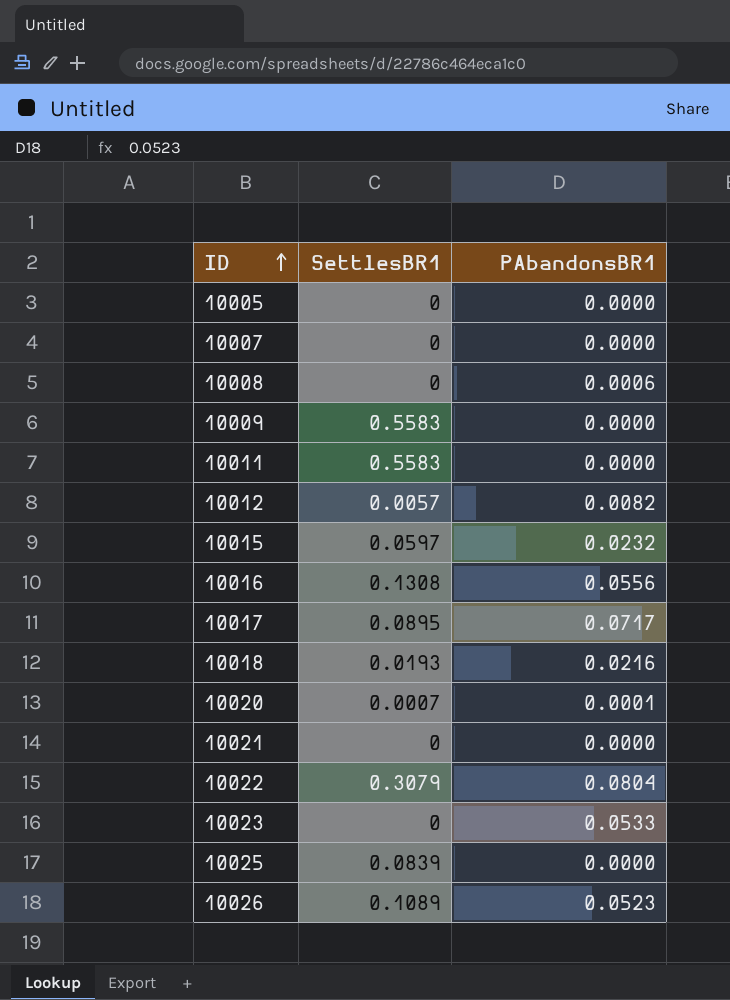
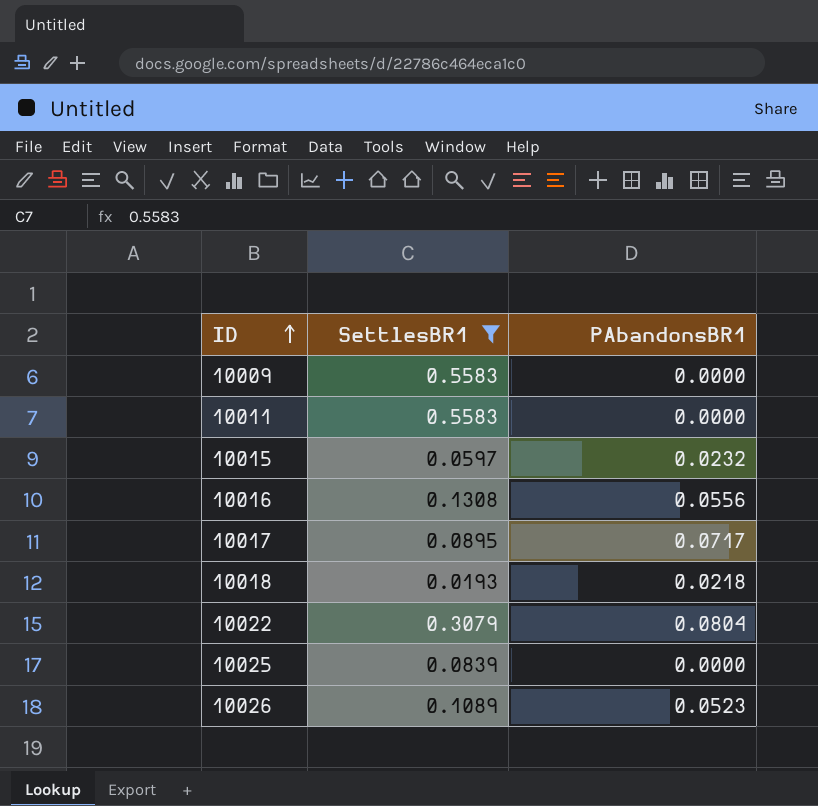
filter: none -> SettlesBR1 >= 0.0193
10018 | PAbandonsBR1: 0.0216 -> 0.0218

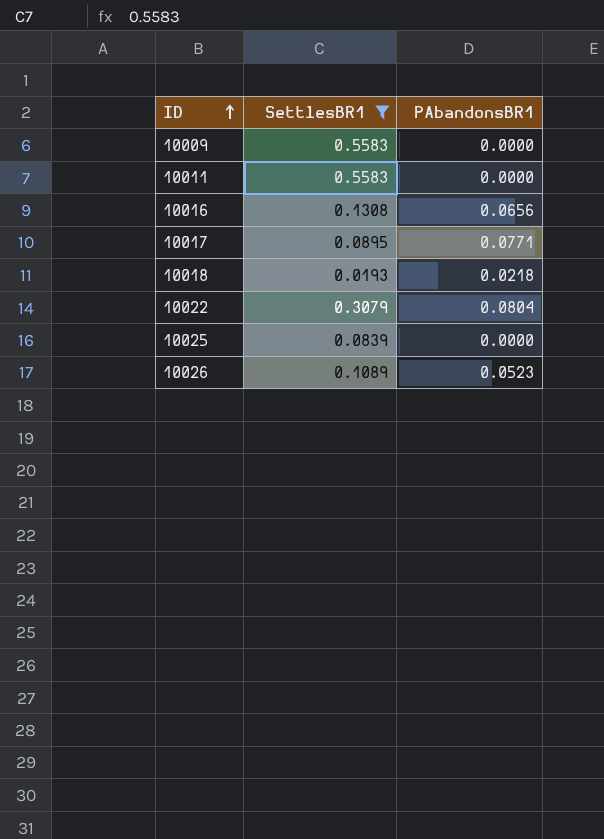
row 10015: 0.0597 | 0.0232 -> none
10016 | PAbandonsBR1: 0.0556 -> 0.0656
10017 | PAbandonsBR1: 0.0717 -> 0.0771

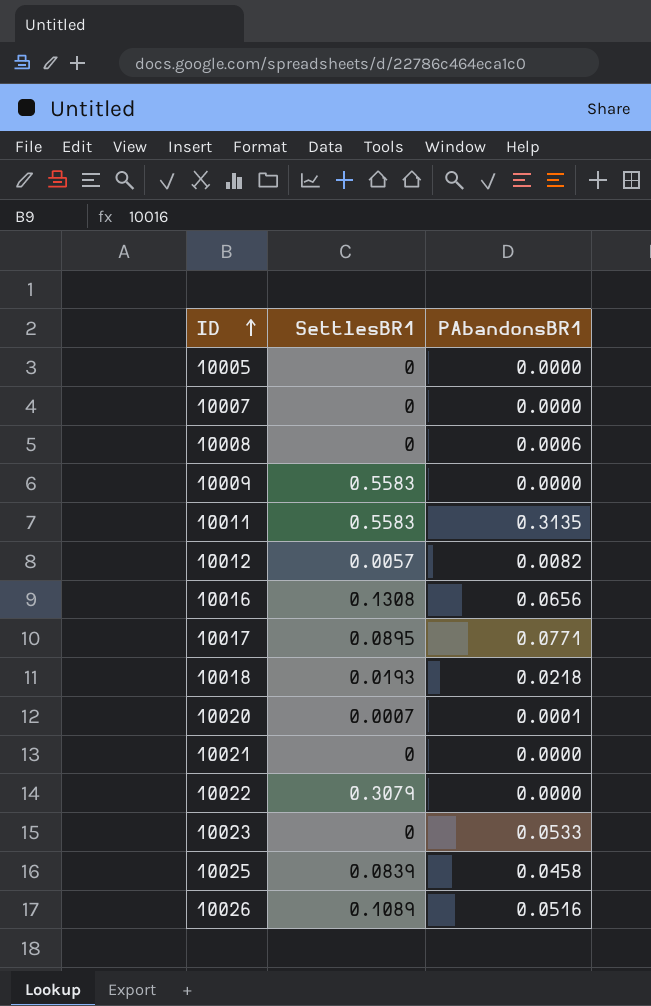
filter: SettlesBR1 >= 0.0193 -> none
10011 | PAbandonsBR1: 0.0000 -> 0.3135
10022 | PAbandonsBR1: 0.0804 -> 0.0000
10025 | PAbandonsBR1: 0.0000 -> 0.0458
10026 | PAbandonsBR1: 0.0523 -> 0.0516

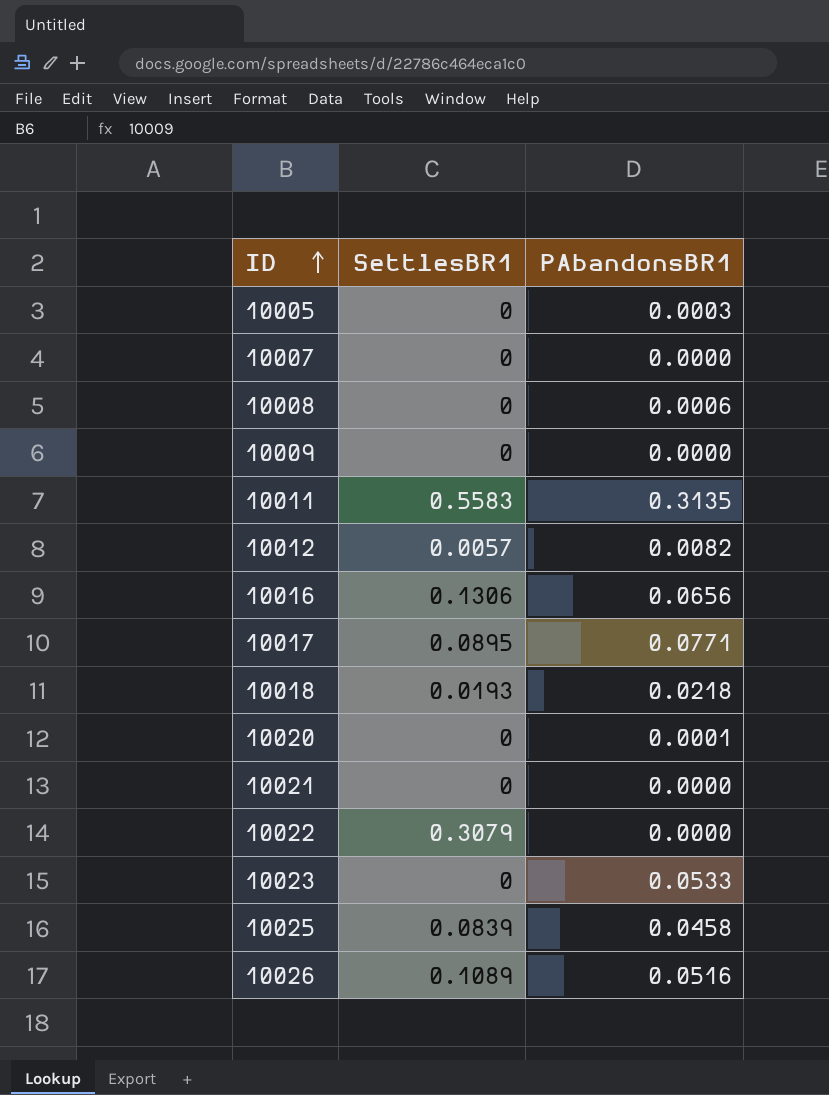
10005 | PAbandonsBR1: 0.0000 -> 0.0003
10009 | SettlesBR1: 0.5583 -> 0
10016 | SettlesBR1: 0.1308 -> 0.1306
10020 | SettlesBR1: 0.0007 -> 0

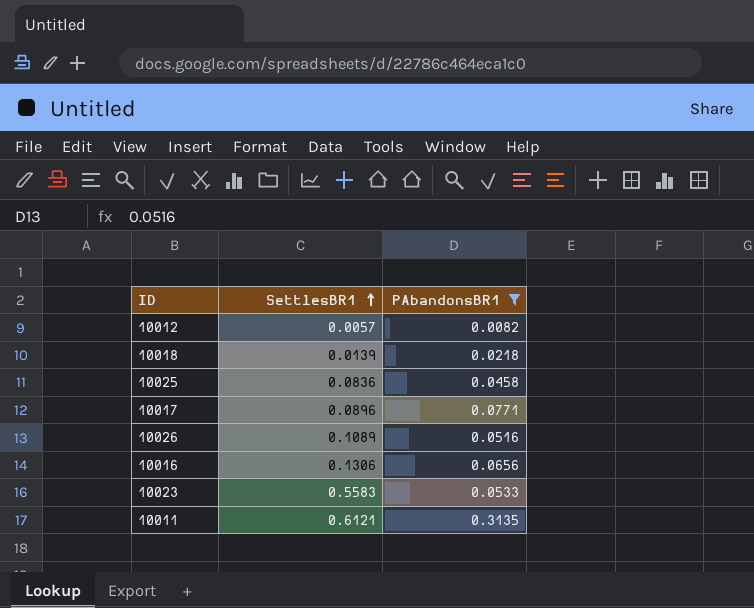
filter: none -> PAbandonsBR1 >= 0.0082
row order: ID ascending -> SettlesBR1 ascending
10018 | SettlesBR1: 0.0193 -> 0.0139
10025 | SettlesBR1: 0.0839 -> 0.0836
10017 | SettlesBR1: 0.0895 -> 0.0896
10023 | SettlesBR1: 0 -> 0.5583
10011 | SettlesBR1: 0.5583 -> 0.6121

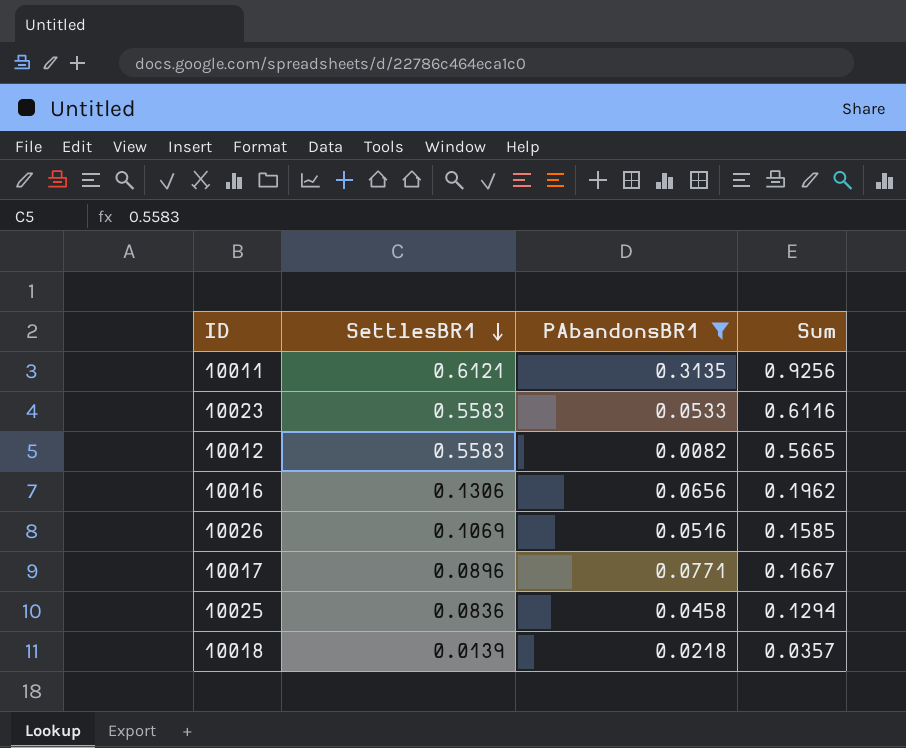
row order: SettlesBR1 ascending -> SettlesBR1 descending
column Sum | formula: none -> [SettlesBR1] + [PAbandonsBR1]
10012 | SettlesBR1: 0.0057 -> 0.5583
10026 | SettlesBR1: 0.1089 -> 0.1069

